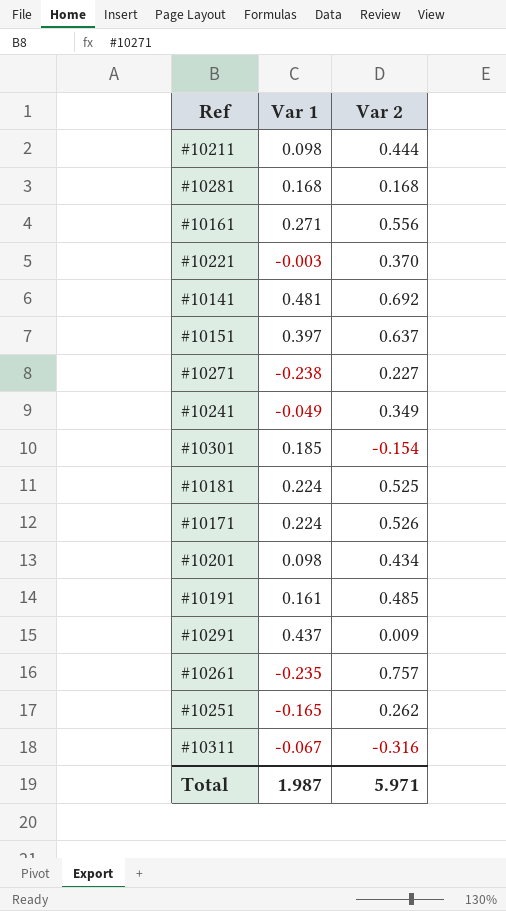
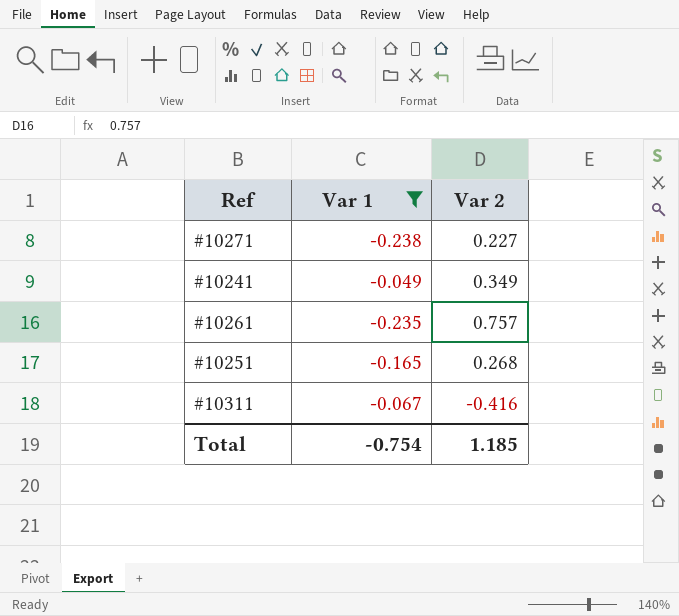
filter: none -> Var 1 <= -0.049
#10251 | Var 2: 0.262 -> 0.268
#10311 | Var 2: -0.316 -> -0.416
Total | Var 1: 1.987 -> -0.754
Total | Var 2: 5.971 -> 1.185

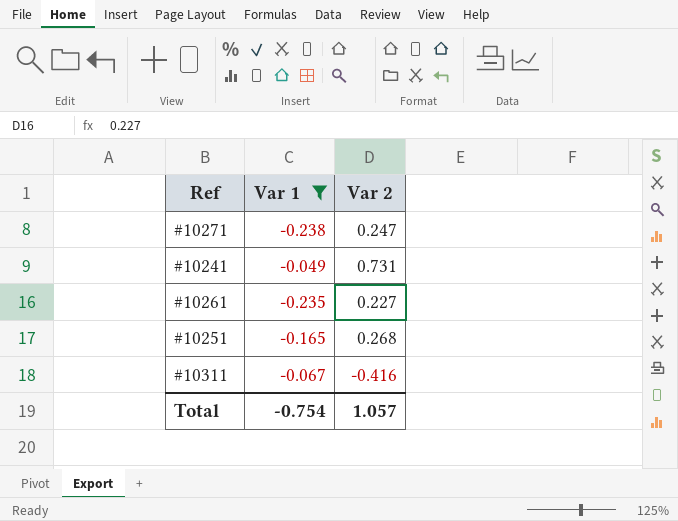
#10271 | Var 2: 0.227 -> 0.247
#10241 | Var 2: 0.349 -> 0.731
#10261 | Var 2: 0.757 -> 0.227
Total | Var 2: 1.185 -> 1.057

